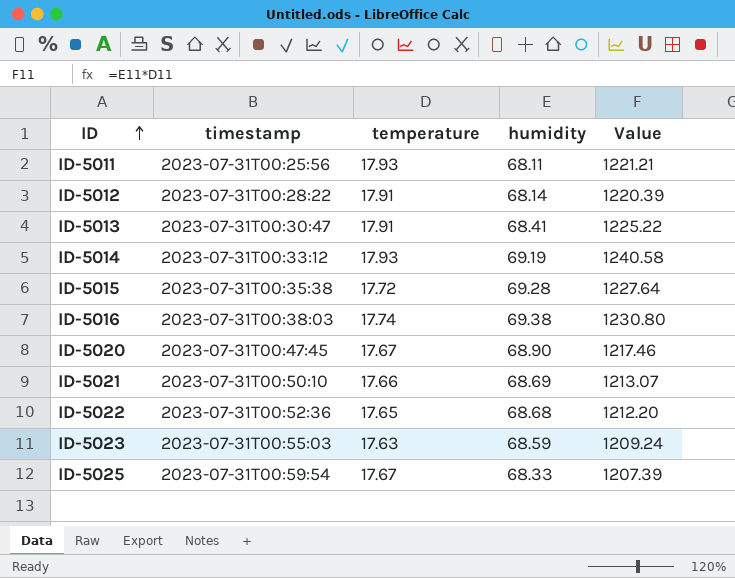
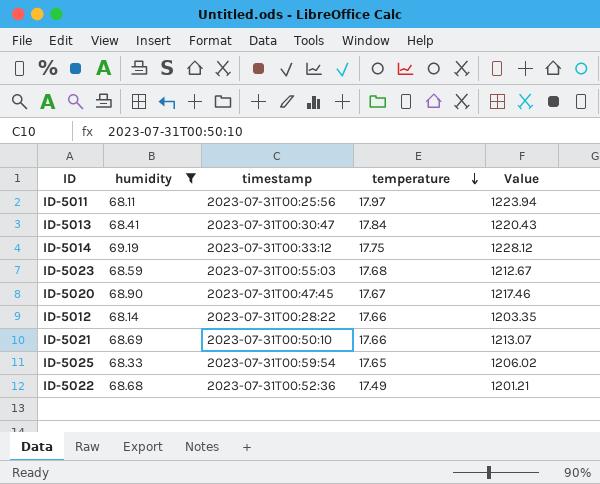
filter: none -> humidity <= 69.19
row order: ID ascending -> temperature descending
column humidity | position: 4 -> 2
ID-5011 | temperature: 17.93 -> 17.97
ID-5011 | Value: 1221.21 -> 1223.94
ID-5013 | temperature: 17.91 -> 17.84
ID-5013 | Value: 1225.22 -> 1220.43
ID-5014 | temperature: 17.93 -> 17.75
ID-5014 | Value: 1240.58 -> 1228.12
ID-5023 | temperature: 17.63 -> 17.68
ID-5023 | Value: 1209.24 -> 1212.67
ID-5012 | temperature: 17.91 -> 17.66
ID-5012 | Value: 1220.39 -> 1203.35
ID-5025 | temperature: 17.67 -> 17.65
ID-5025 | Value: 1207.39 -> 1206.02
ID-5022 | temperature: 17.65 -> 17.49
ID-5022 | Value: 1212.20 -> 1201.21

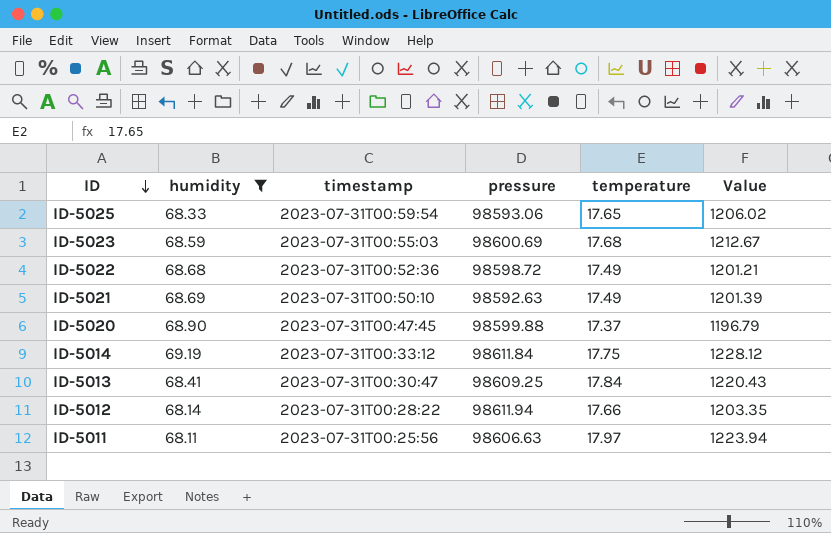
row order: temperature descending -> ID descending
column pressure | position: none -> 4
ID-5021 | temperature: 17.66 -> 17.49
ID-5021 | Value: 1213.07 -> 1201.39
ID-5020 | temperature: 17.67 -> 17.37
ID-5020 | Value: 1217.46 -> 1196.79

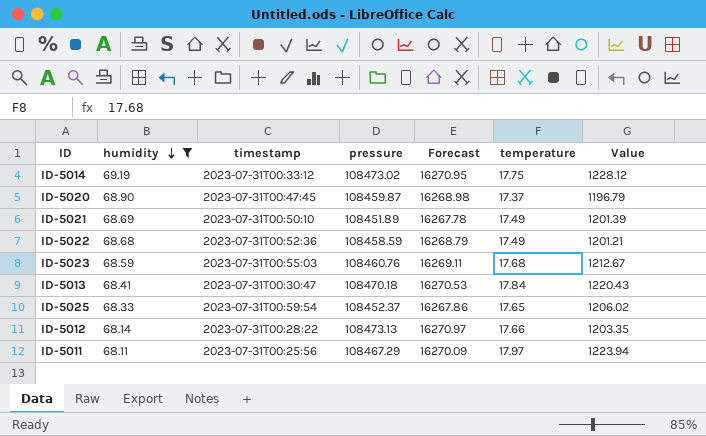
row order: ID descending -> humidity descending
column Forecast | formula: none -> [pressure] * 0.15
ID-5014 | pressure: 98611.84 -> 108473.02
ID-5020 | pressure: 98599.88 -> 108459.87
ID-5021 | pressure: 98592.63 -> 108451.89
ID-5022 | pressure: 98598.72 -> 108458.59
ID-5023 | pressure: 98600.69 -> 108460.76
ID-5013 | pressure: 98609.25 -> 108470.18
ID-5025 | pressure: 98593.06 -> 108452.37
ID-5012 | pressure: 98611.94 -> 108473.13
ID-5011 | pressure: 98606.63 -> 108467.29

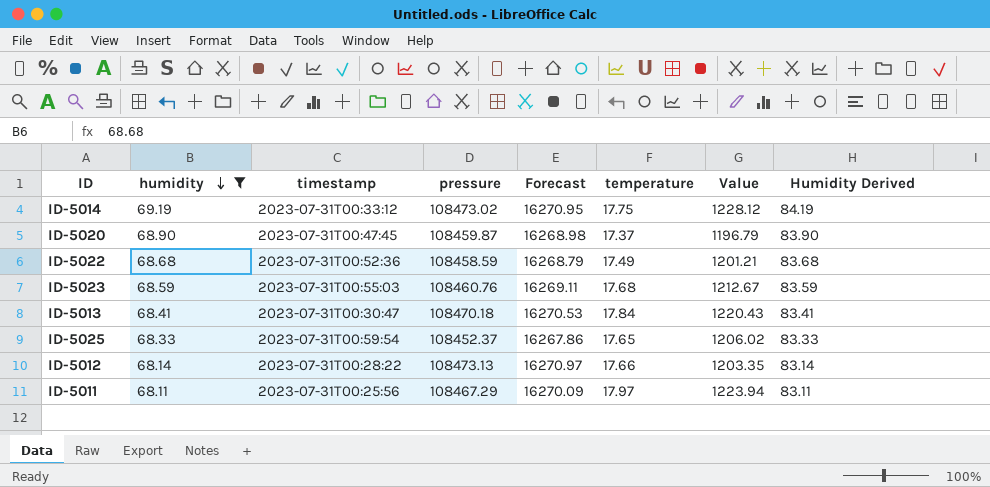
column Humidity Derived | formula: none -> [humidity] + 15
row ID-5021: 68.69 | 2023-07-31T00:50:10 | 108451.89 | 16267.78 | 17.49 | 1201.39 -> none

